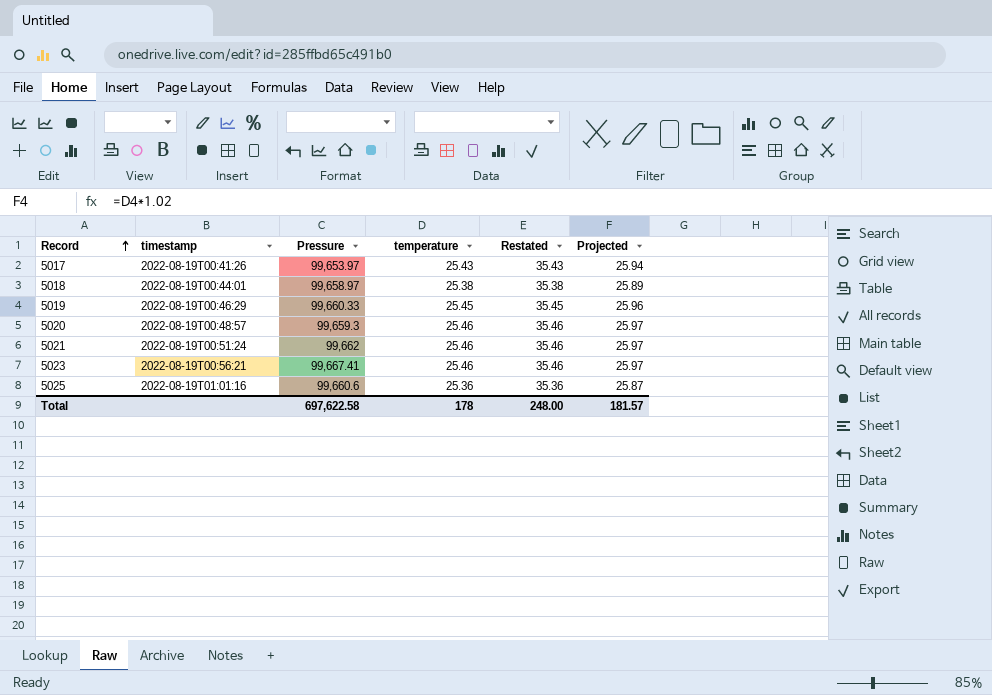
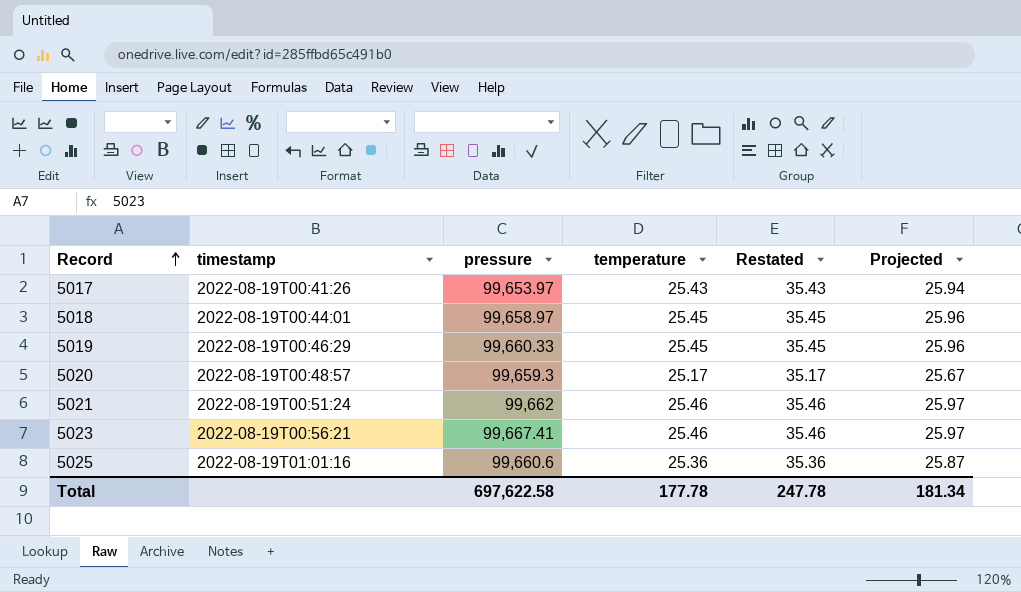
column name: Pressure -> pressure
5018 | temperature: 25.38 -> 25.45
5018 | Restated: 35.38 -> 35.45
5018 | Projected: 25.89 -> 25.96
5020 | temperature: 25.46 -> 25.17
5020 | Restated: 35.46 -> 35.17
5020 | Projected: 25.97 -> 25.67
Total | temperature: 178 -> 177.78
Total | Restated: 248.00 -> 247.78
Total | Projected: 181.57 -> 181.34

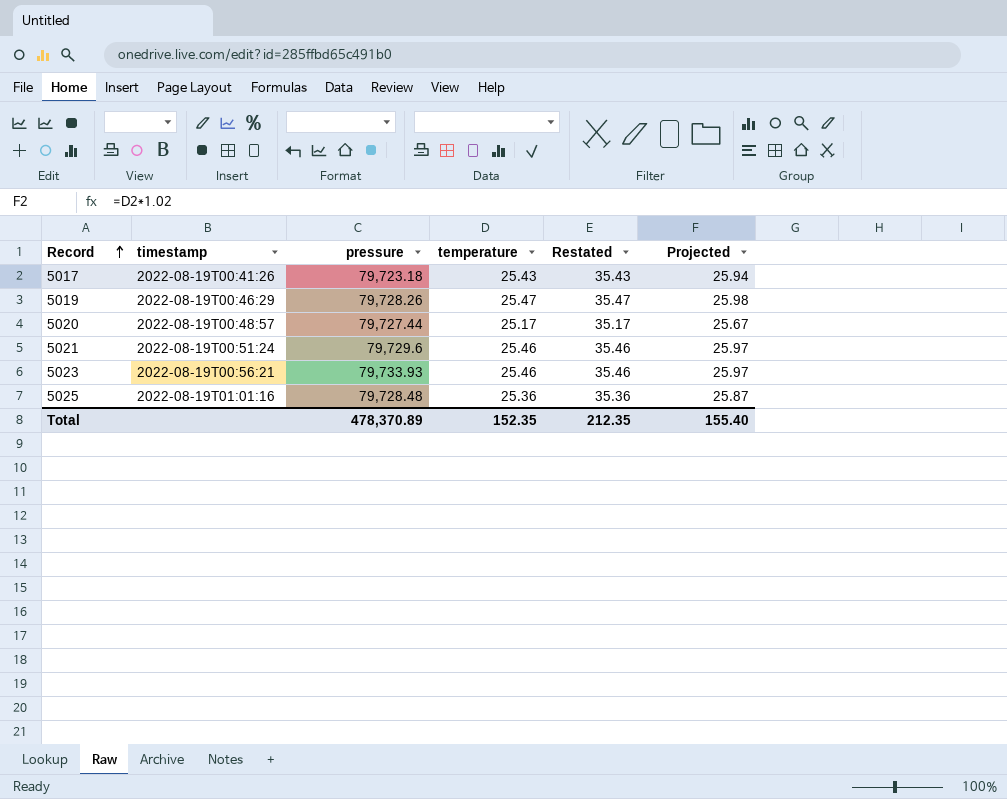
row 5018: 2022-08-19T00:44:01 | 99,658.97 | 25.45 | 35.45 | 25.96 -> none
5017 | pressure: 99,653.97 -> 79,723.18
5019 | pressure: 99,660.33 -> 79,728.26
5019 | temperature: 25.45 -> 25.47
5019 | Restated: 35.45 -> 35.47
5019 | Projected: 25.96 -> 25.98
5020 | pressure: 99,659.3 -> 79,727.44
5021 | pressure: 99,662 -> 79,729.6
5023 | pressure: 99,667.41 -> 79,733.93
5025 | pressure: 99,660.6 -> 79,728.48
Total | pressure: 697,622.58 -> 478,370.89
Total | temperature: 177.78 -> 152.35
Total | Restated: 247.78 -> 212.35
Total | Projected: 181.34 -> 155.40

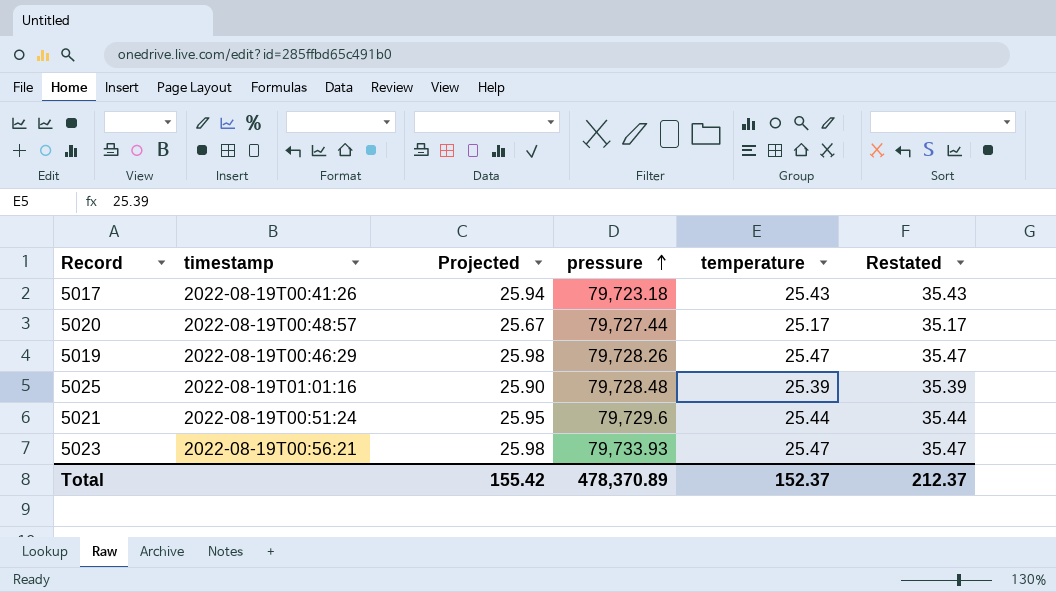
row order: Record ascending -> pressure ascending
column Projected | position: 6 -> 3
5025 | Projected: 25.87 -> 25.90
5025 | temperature: 25.36 -> 25.39
5025 | Restated: 35.36 -> 35.39
5021 | Projected: 25.97 -> 25.95
5021 | temperature: 25.46 -> 25.44
5021 | Restated: 35.46 -> 35.44
5023 | Projected: 25.97 -> 25.98
5023 | temperature: 25.46 -> 25.47
5023 | Restated: 35.46 -> 35.47
Total | Projected: 155.40 -> 155.42
Total | temperature: 152.35 -> 152.37
Total | Restated: 212.35 -> 212.37

